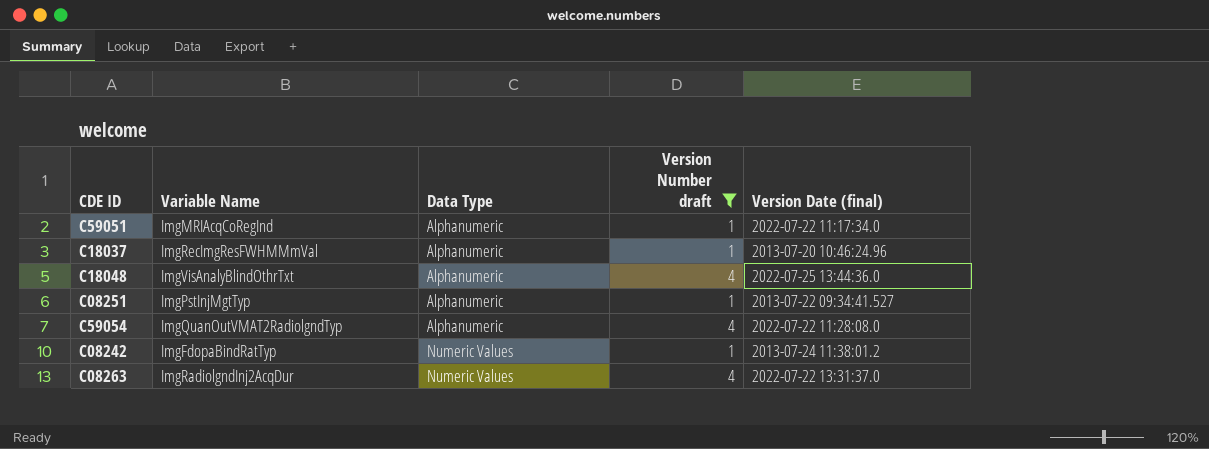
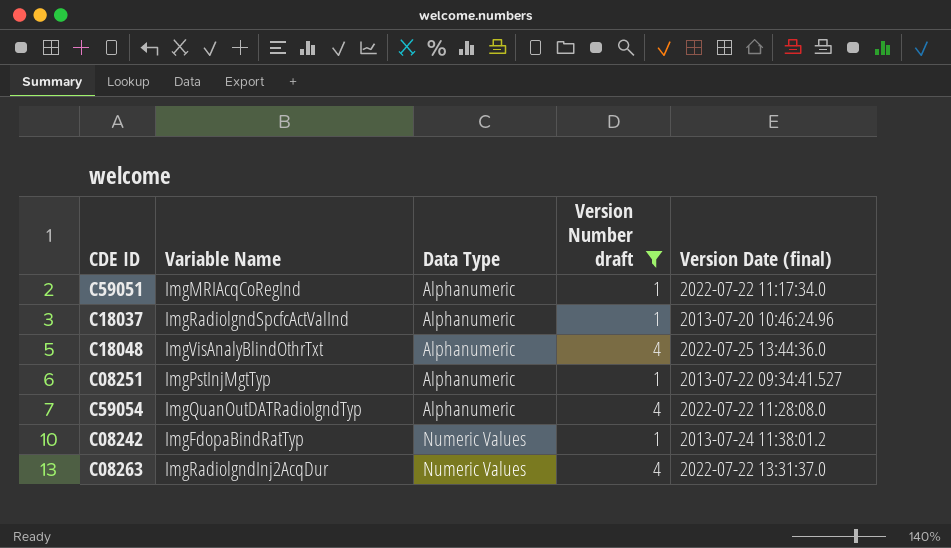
C18037 | Variable Name: ImgRecImgResFWHMMmVal -> ImgRadiolgndSpcfcActValInd
C59054 | Variable Name: ImgQuanOutVMAT2RadiolgndTyp -> ImgQuanOutDATRadiolgndTyp

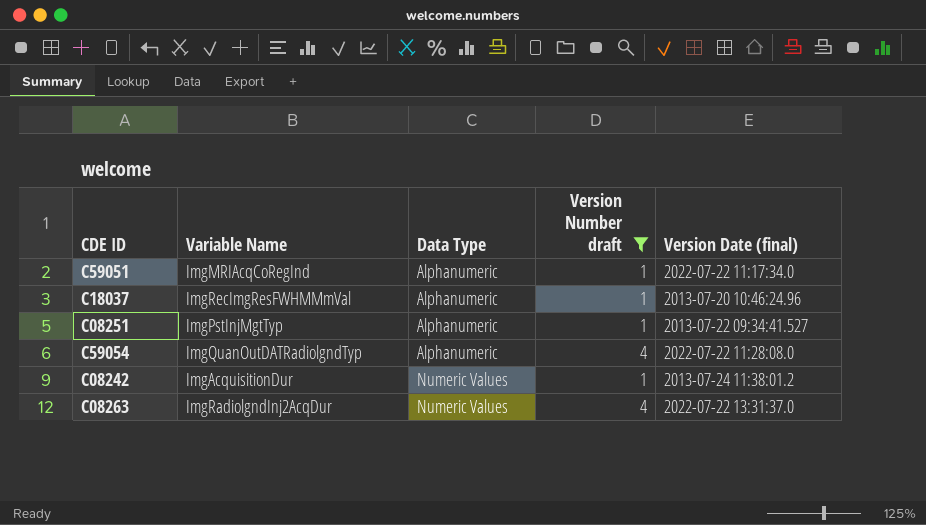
row C18048: ImgVisAnalyBlindOthrTxt | Alphanumeric | 4 | 2022-07-25 13:44:36.0 -> none
C18037 | Variable Name: ImgRadiolgndSpcfcActValInd -> ImgRecImgResFWHMMmVal
C08242 | Variable Name: ImgFdopaBindRatTyp -> ImgAcquisitionDur

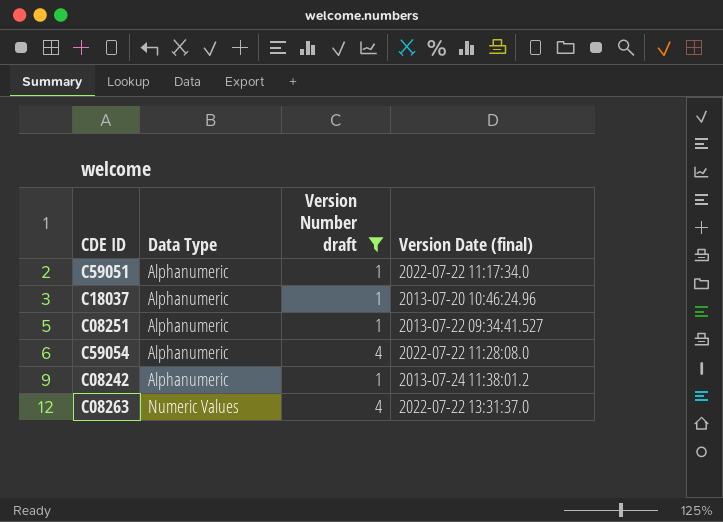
column Variable Name | position: 2 -> none
C08242 | Data Type: Numeric Values -> Alphanumeric

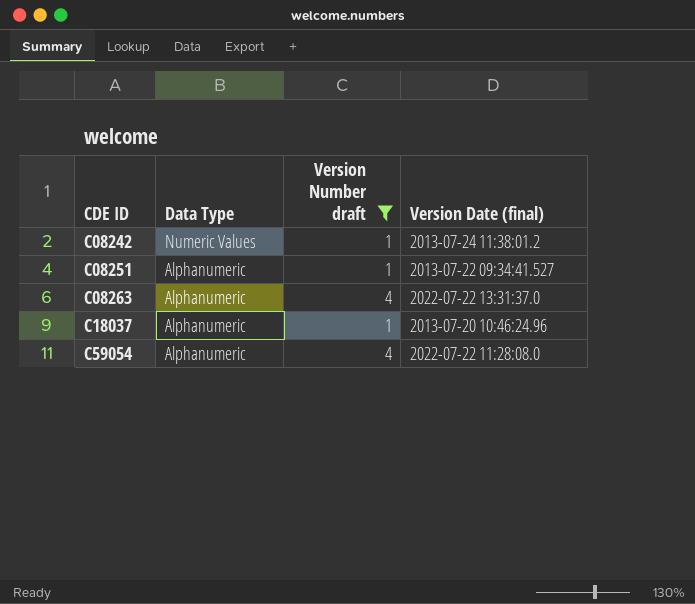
row order: Data Type ascending -> CDE ID ascending
row C59051: Alphanumeric | 1 | 2022-07-22 11:17:34.0 -> none
C08242 | Data Type: Alphanumeric -> Numeric Values
C08263 | Data Type: Numeric Values -> Alphanumeric

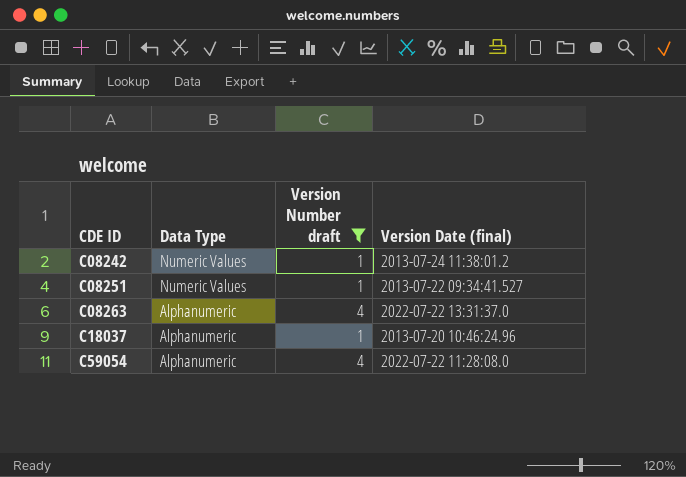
C08251 | Data Type: Alphanumeric -> Numeric Values

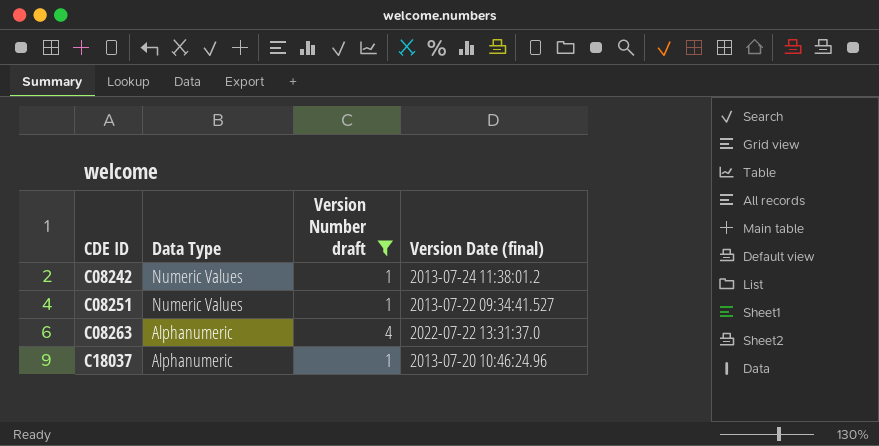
row C59054: Alphanumeric | 4 | 2022-07-22 11:28:08.0 -> none

